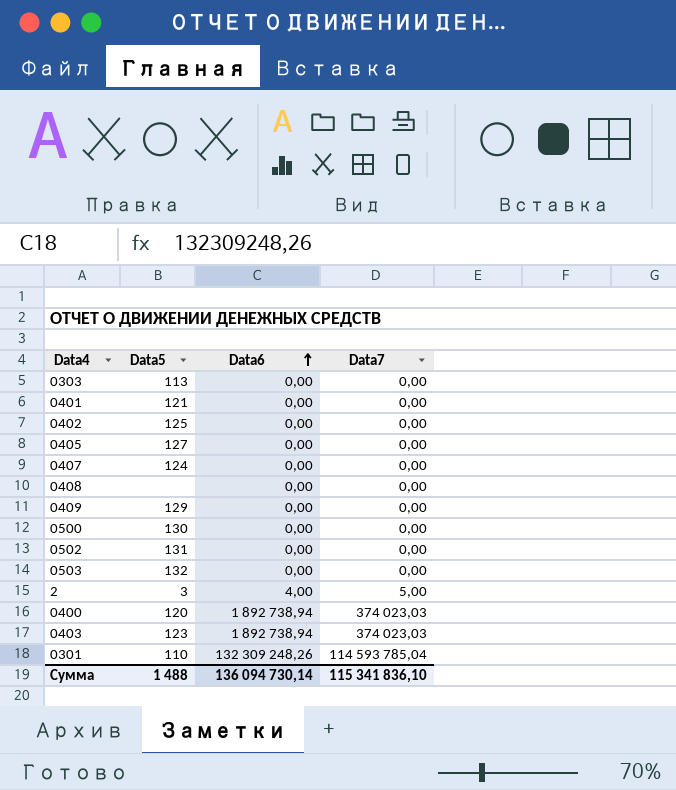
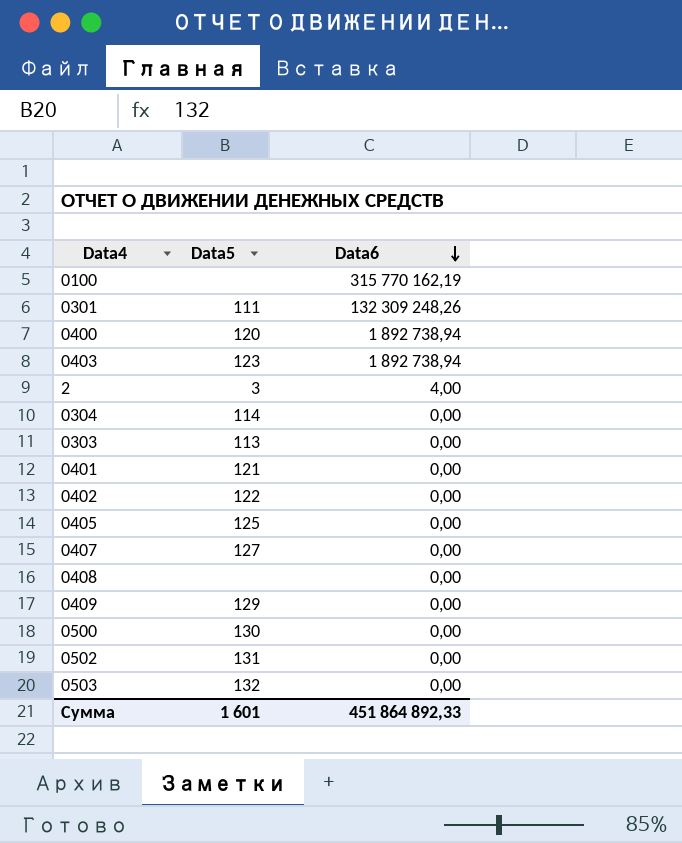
row order: Data6 ascending -> Data6 descending
column Data7 | position: 4 -> none
row 0100: none -> none | 315 770 162,19
0301 | Data5: 110 -> 111
row 0304: none -> 114 | 0,00
0402 | Data5: 125 -> 122
0405 | Data5: 127 -> 125
0407 | Data5: 124 -> 127
Сумма | Data5: 1 488 -> 1 601
Сумма | Data6: 136 094 730,14 -> 451 864 892,33

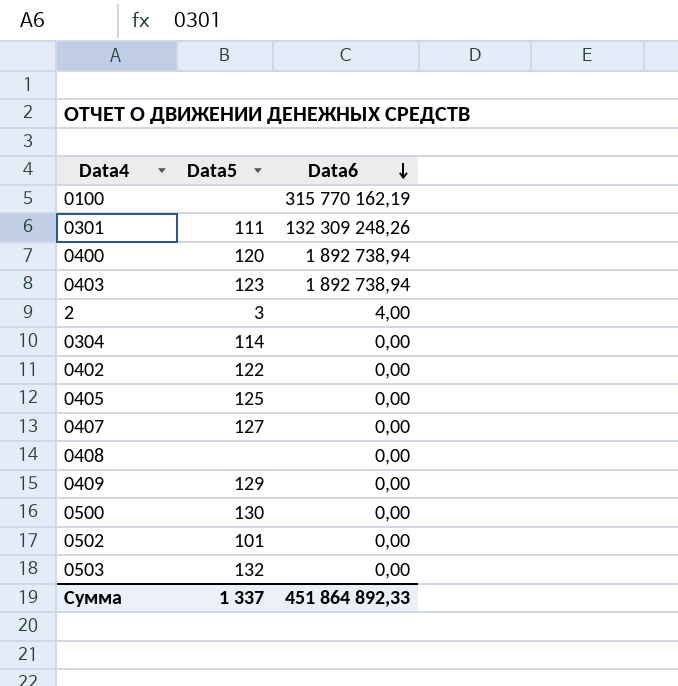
row 0303: 113 | 0,00 -> none
row 0401: 121 | 0,00 -> none
0502 | Data5: 131 -> 101
Сумма | Data5: 1 601 -> 1 337

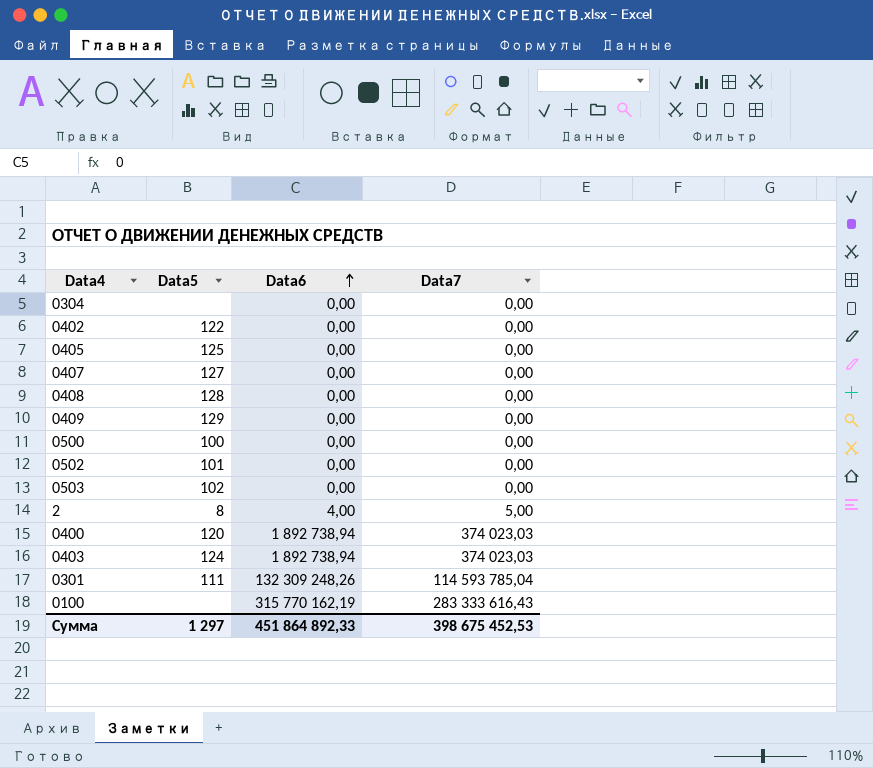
row order: Data6 descending -> Data6 ascending
column Data7 | position: none -> 4
0304 | Data5: 114 -> none
0408 | Data5: none -> 128
0500 | Data5: 130 -> 100
0503 | Data5: 132 -> 102
2 | Data5: 3 -> 8
0403 | Data5: 123 -> 124
Сумма | Data5: 1 337 -> 1 297

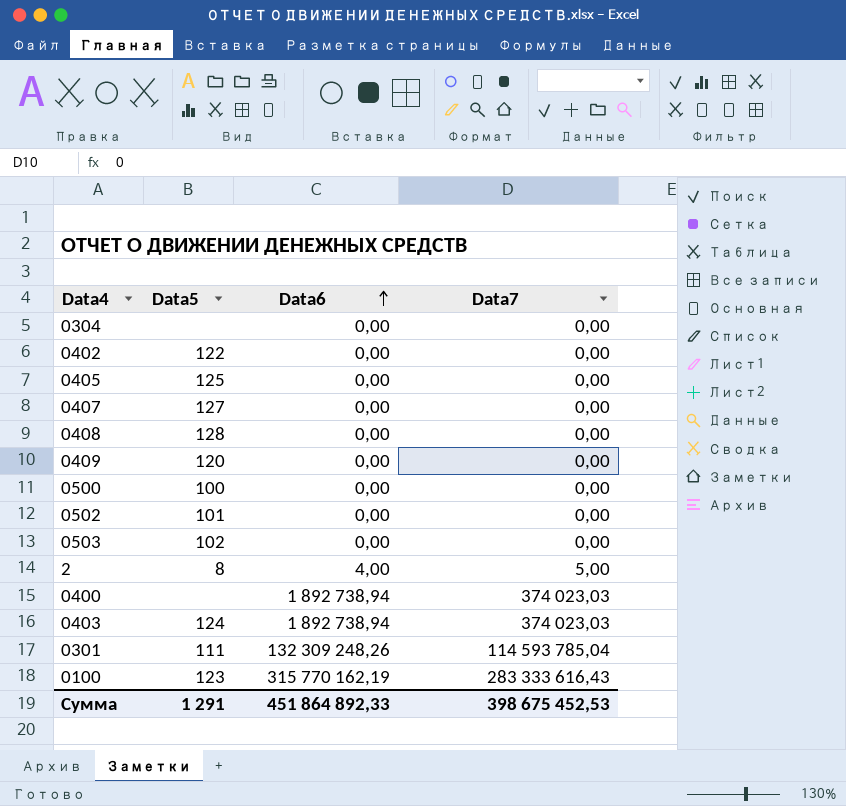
0409 | Data5: 129 -> 120
0400 | Data5: 120 -> none
0100 | Data5: none -> 123
Сумма | Data5: 1 297 -> 1 291

